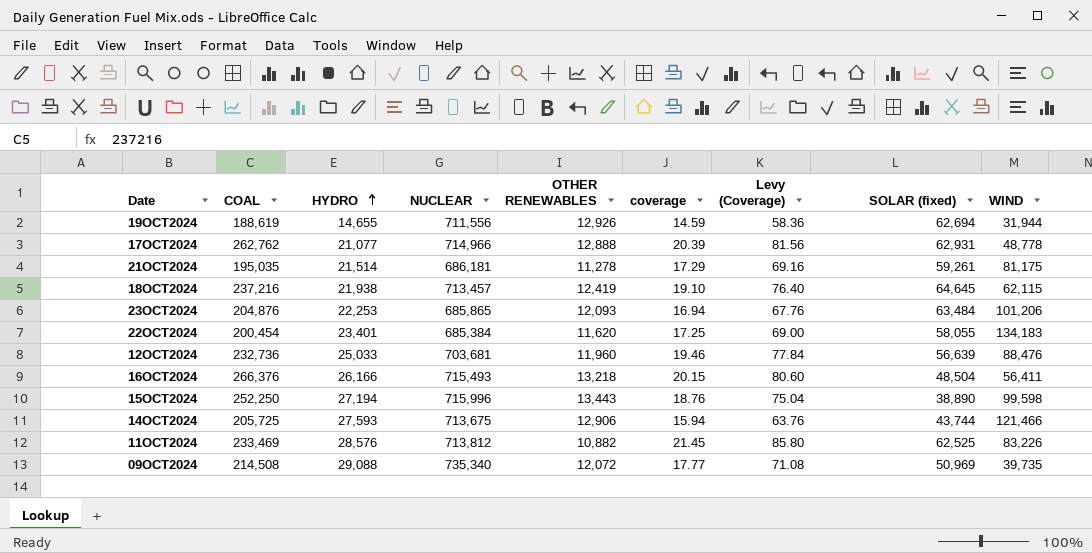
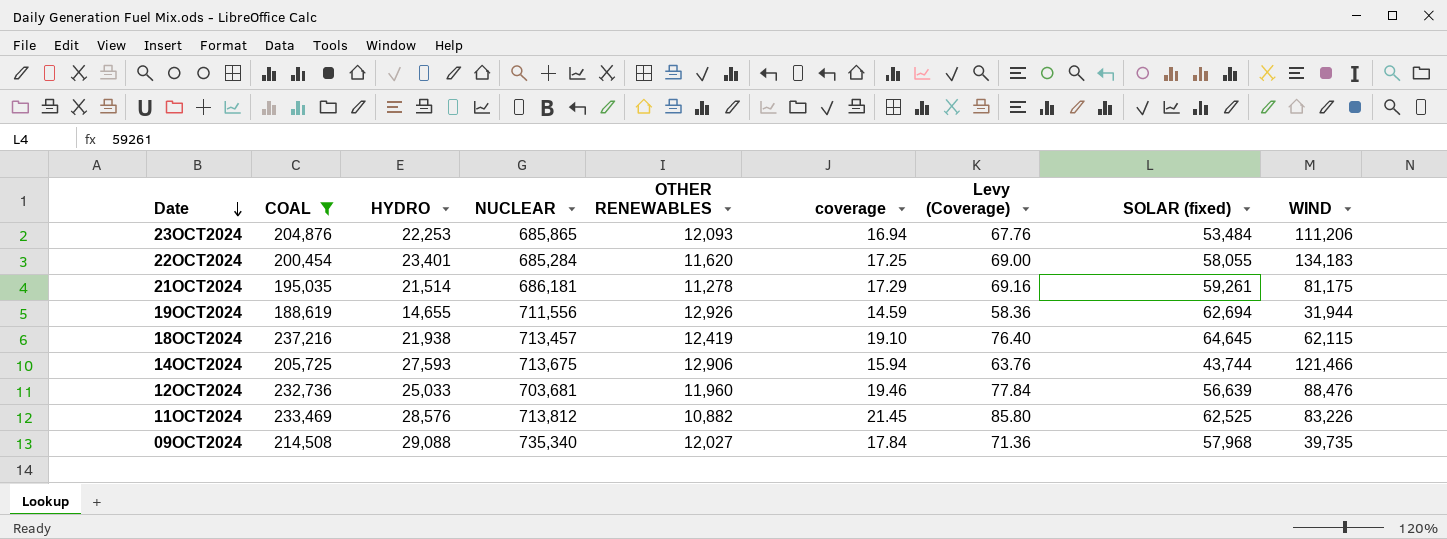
filter: none -> COAL <= 237,216
row order: HYDRO ascending -> Date descending
23OCT2024 | SOLAR (fixed): 63,484 -> 53,484
23OCT2024 | WIND: 101,206 -> 111,206
22OCT2024 | NUCLEAR: 685,384 -> 685,284
09OCT2024 | OTHER RENEWABLES: 12,072 -> 12,027
09OCT2024 | coverage: 17.77 -> 17.84
09OCT2024 | Levy (Coverage): 71.08 -> 71.36
09OCT2024 | SOLAR (fixed): 50,969 -> 57,968

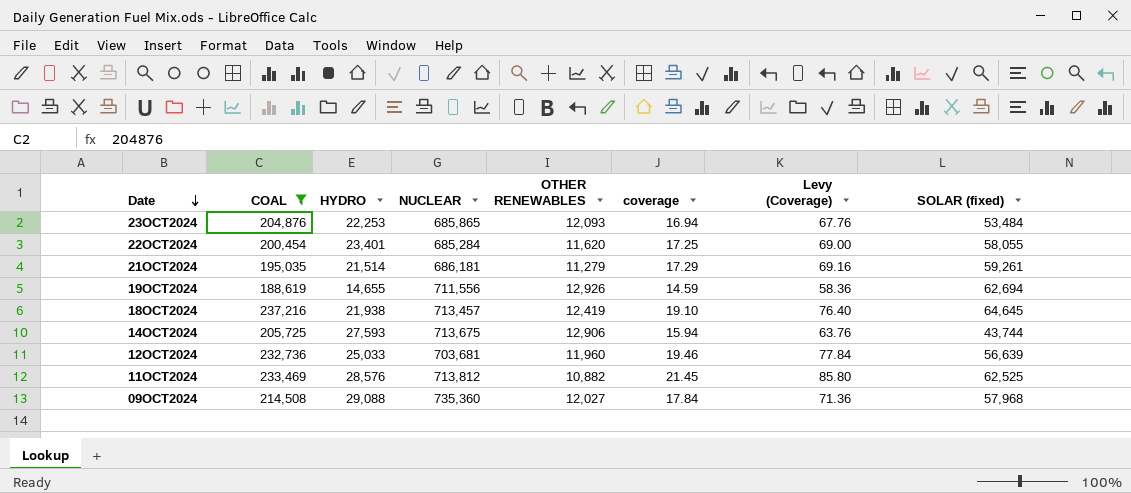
column WIND | position: 9 -> none
21OCT2024 | OTHER RENEWABLES: 11,278 -> 11,279
09OCT2024 | NUCLEAR: 735,340 -> 735,360

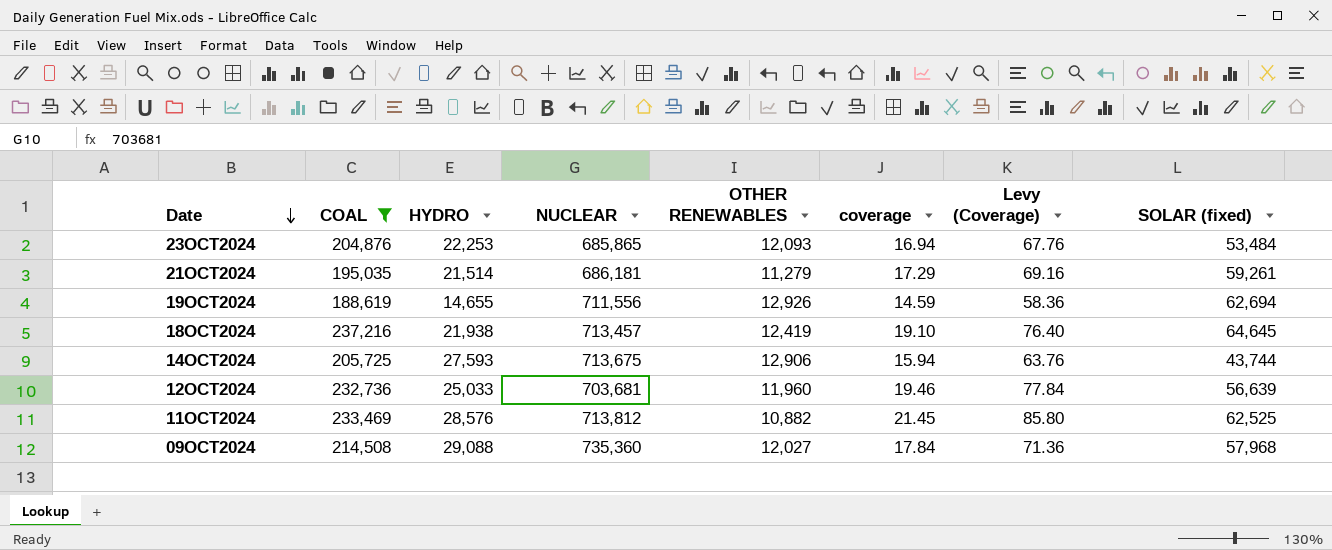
row 22OCT2024: 200,454 | 23,401 | 685,284 | 11,620 | 17.25 | 69.00 | 58,055 -> none

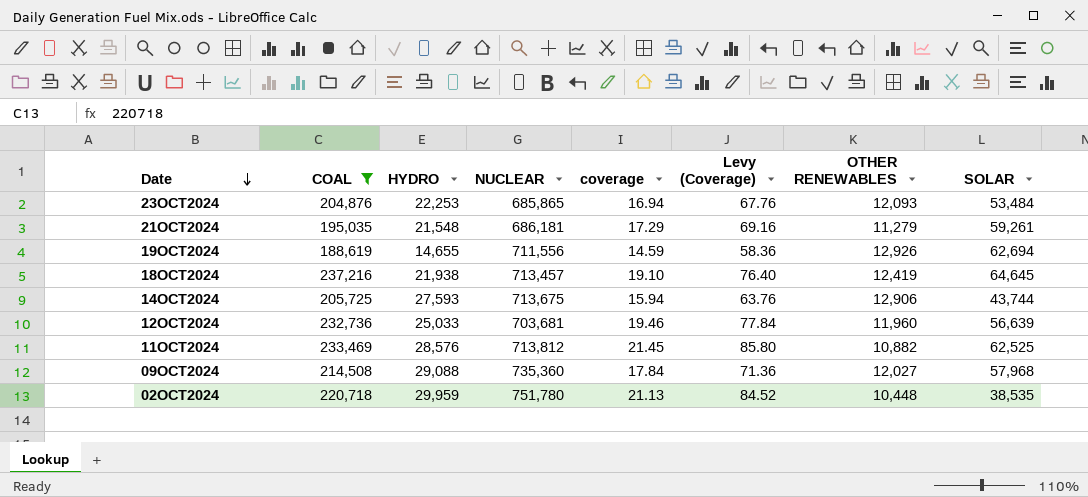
column OTHER RENEWABLES | position: 5 -> 7
column name: SOLAR (fixed) -> SOLAR
21OCT2024 | HYDRO: 21,514 -> 21,548
row 02OCT2024: none -> 220,718 | 29,959 | 751,780 | 21.13 | 84.52 | 10,448 | 38,535

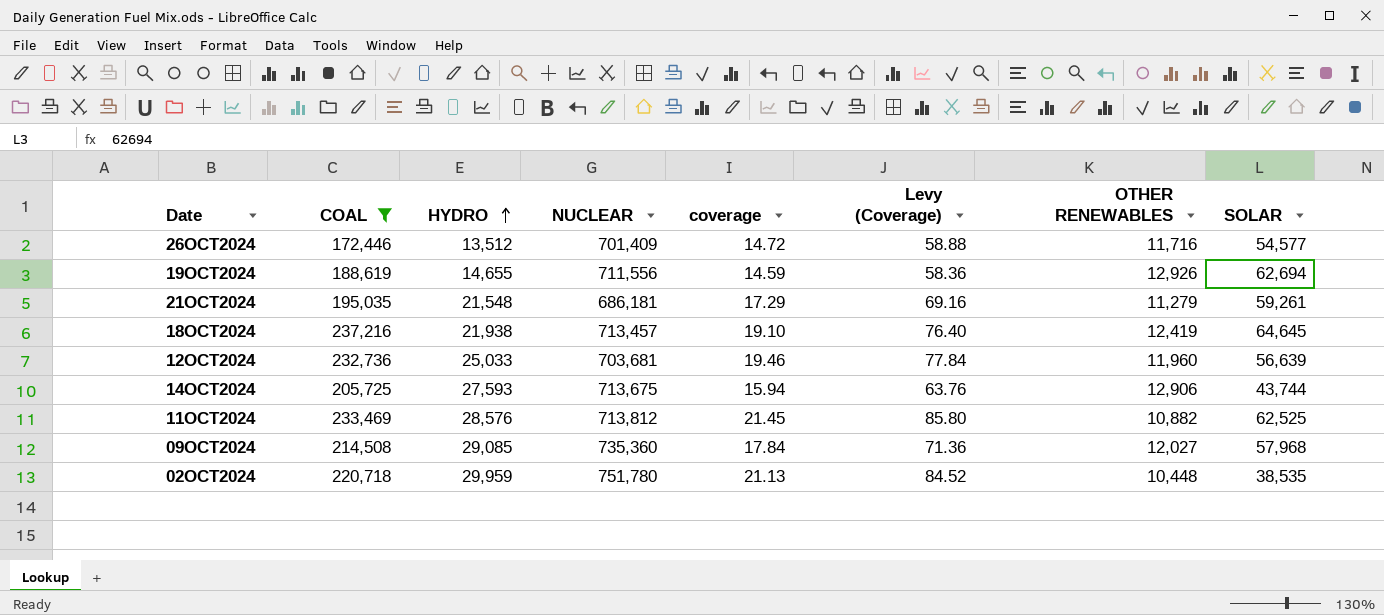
row order: Date descending -> HYDRO ascending
row 23OCT2024: 204,876 | 22,253 | 685,865 | 16.94 | 67.76 | 12,093 | 53,484 -> none
row 26OCT2024: none -> 172,446 | 13,512 | 701,409 | 14.72 | 58.88 | 11,716 | 54,577
09OCT2024 | HYDRO: 29,088 -> 29,085

